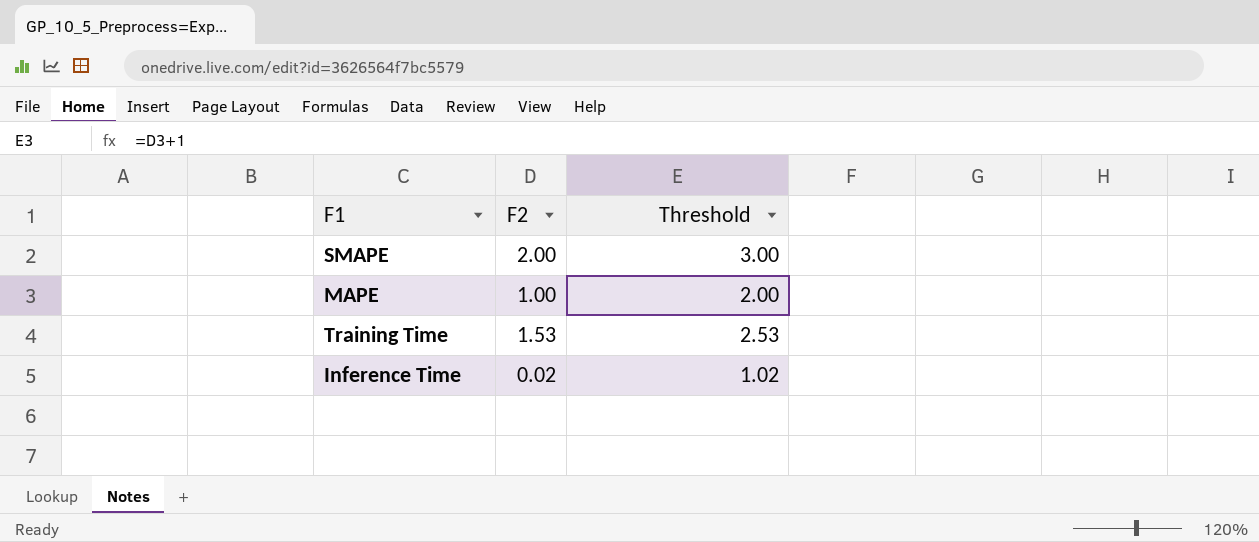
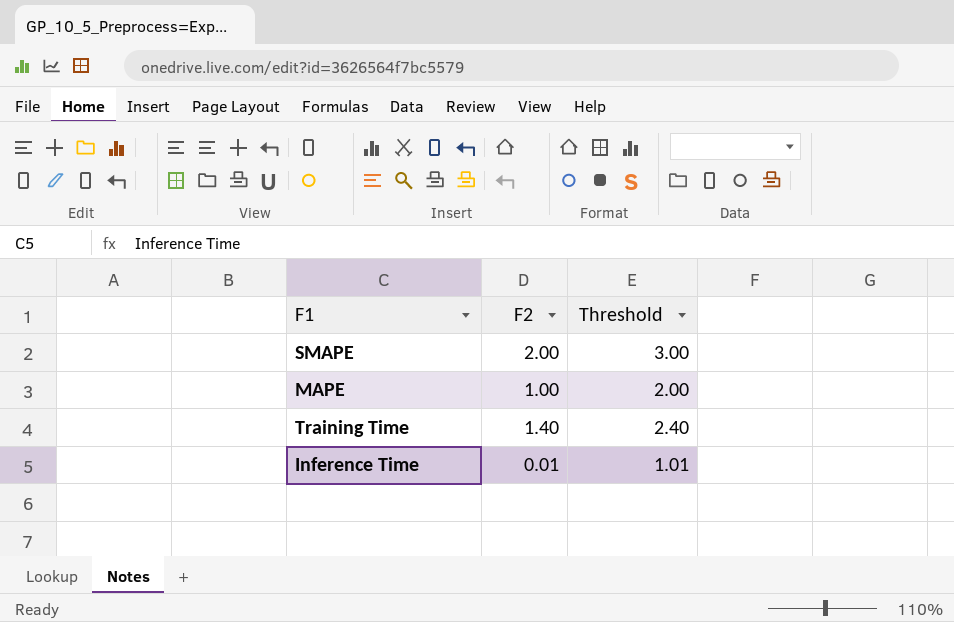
Training Time | F2: 1.53 -> 1.40
Training Time | Threshold: 2.53 -> 2.40
Inference Time | F2: 0.02 -> 0.01
Inference Time | Threshold: 1.02 -> 1.01

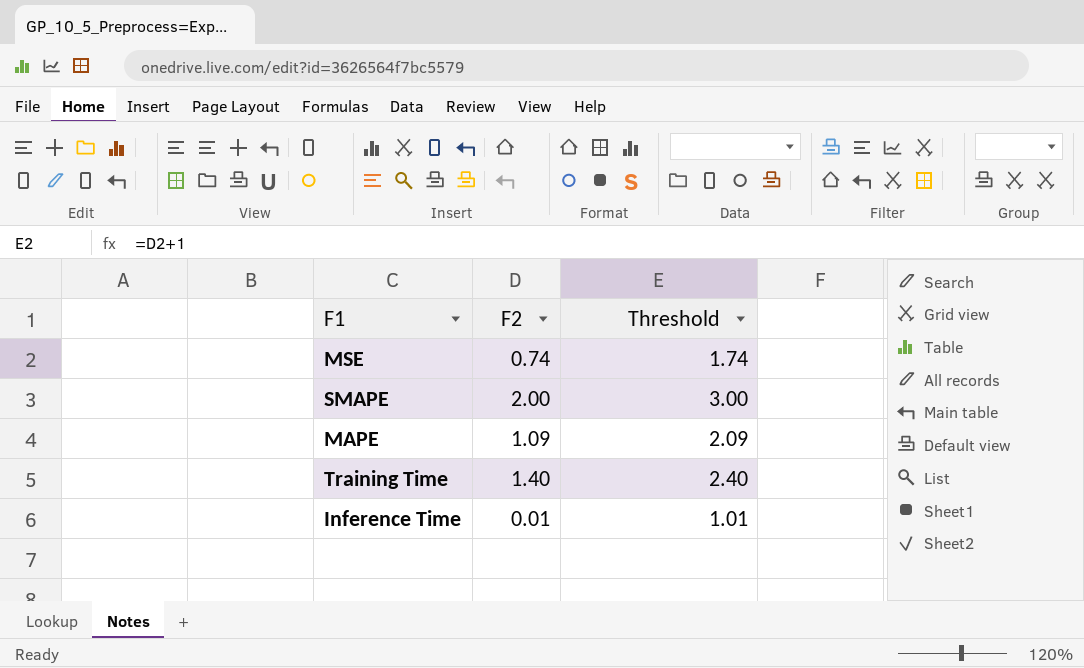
row MSE: none -> 0.74 | 1.74
MAPE | F2: 1.00 -> 1.09
MAPE | Threshold: 2.00 -> 2.09

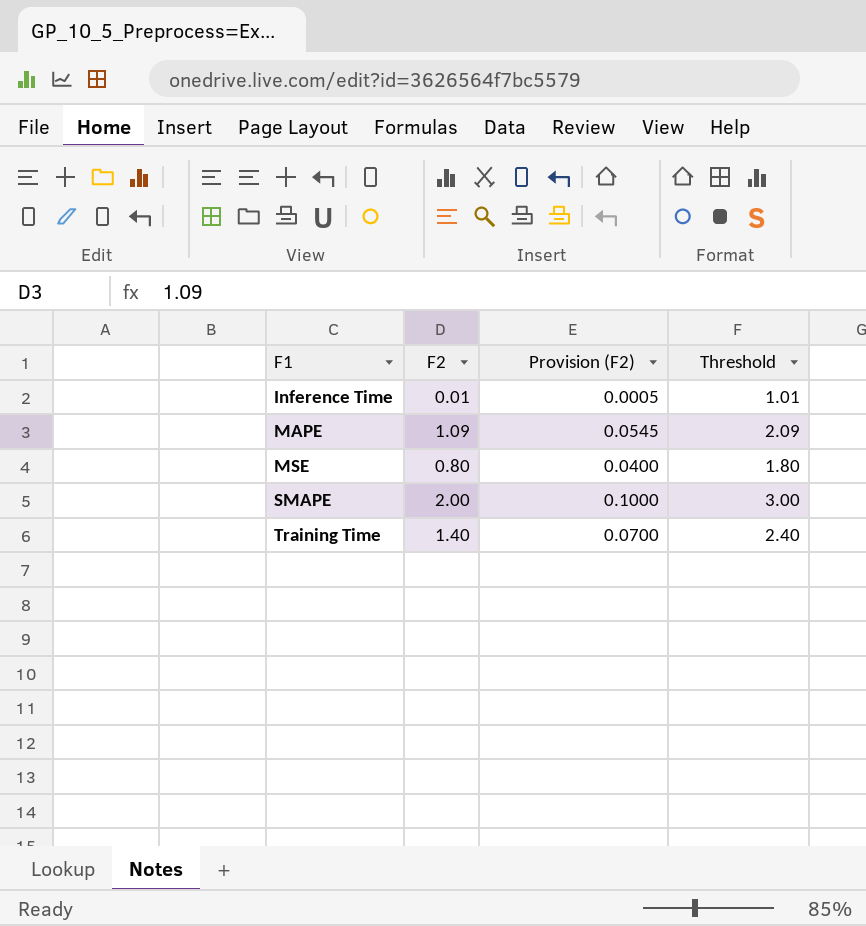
row order: none -> F1 ascending
column Provision (F2) | formula: none -> [F2] * 0.05
MSE | F2: 0.74 -> 0.80
MSE | Threshold: 1.74 -> 1.80

